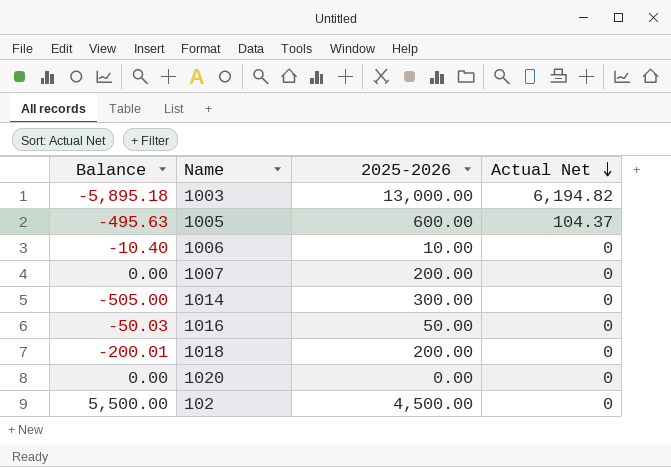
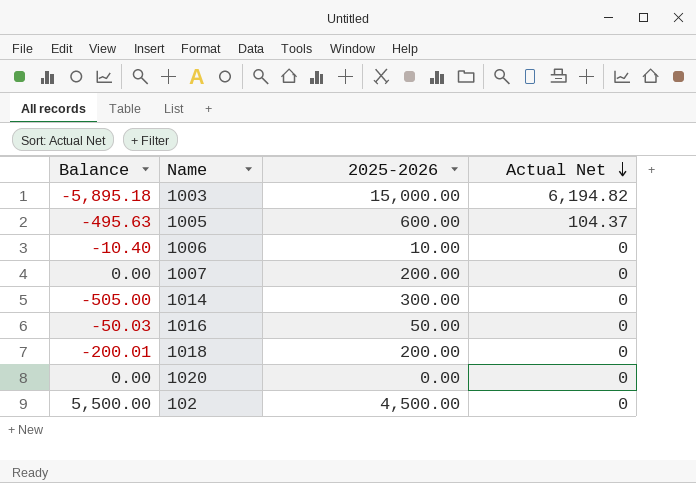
1003 | 2025-2026: 13,000.00 -> 15,000.00

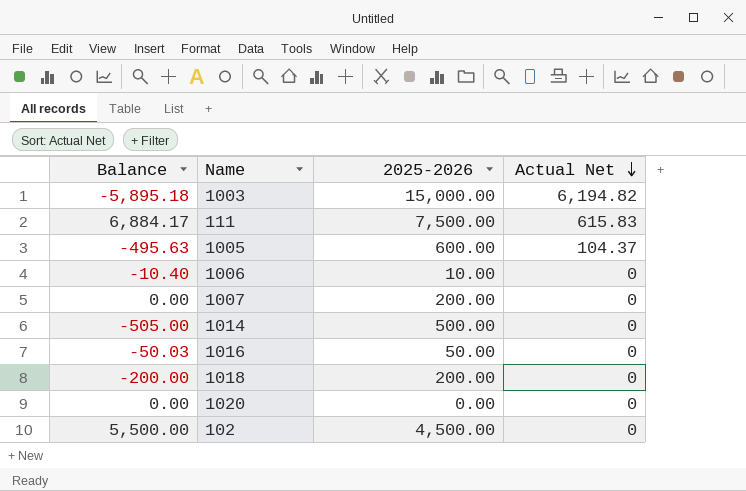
row 111: none -> 6,884.17 | 7,500.00 | 615.83
1014 | 2025-2026: 300.00 -> 500.00
1018 | Balance: -200.01 -> -200.00

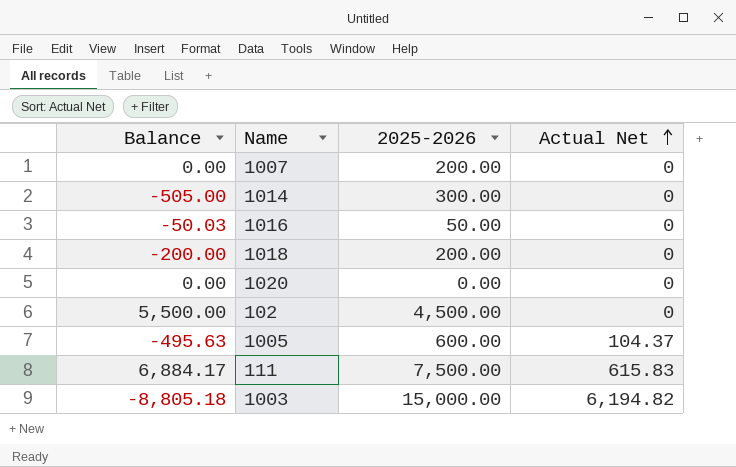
row order: Actual Net descending -> Actual Net ascending
row 1006: -10.40 | 10.00 | 0 -> none
1014 | 2025-2026: 500.00 -> 300.00
1003 | Balance: -5,895.18 -> -8,805.18

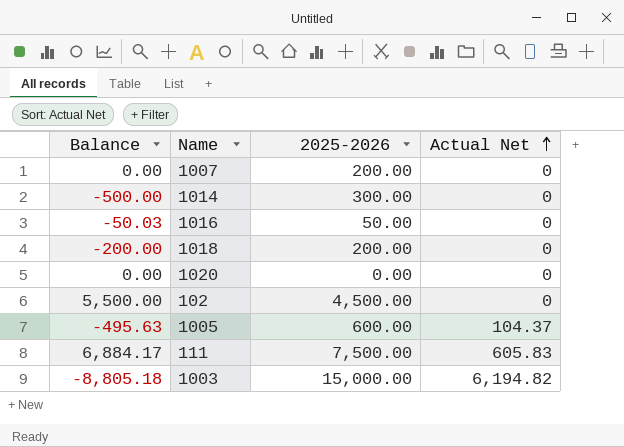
1014 | Balance: -505.00 -> -500.00
111 | Actual Net: 615.83 -> 605.83

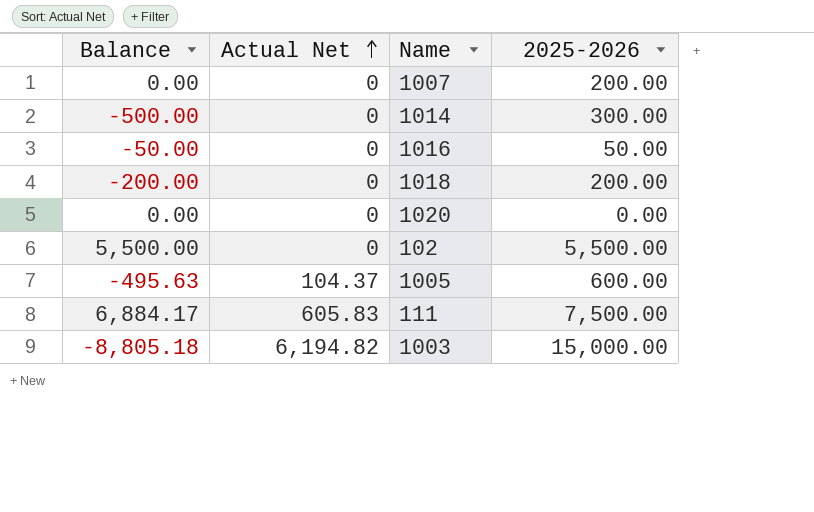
column Actual Net | position: 4 -> 2
1016 | Balance: -50.03 -> -50.00
102 | 2025-2026: 4,500.00 -> 5,500.00

